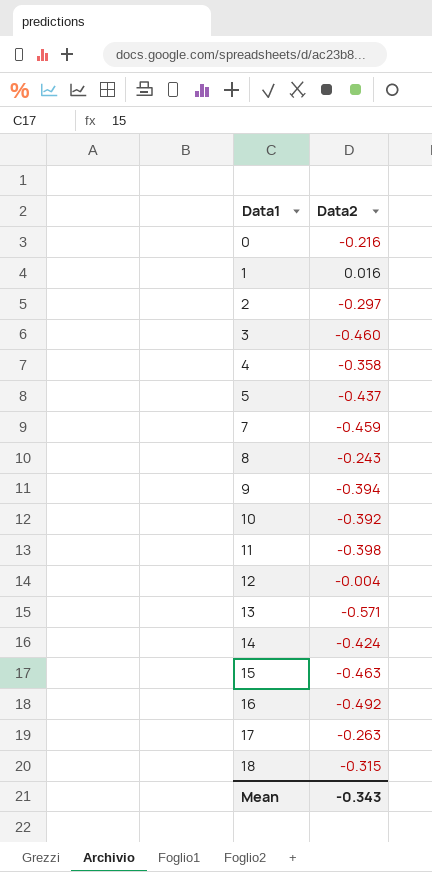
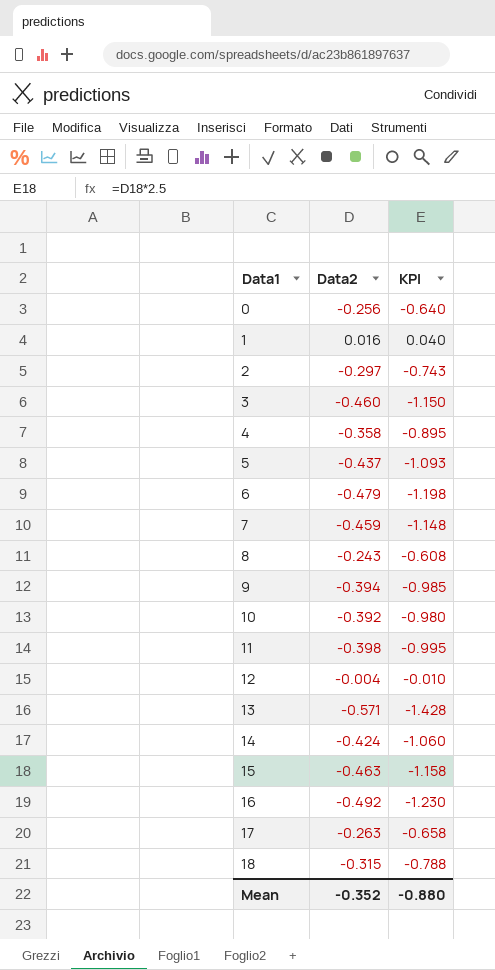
column KPI | formula: none -> [Data2] * 2.5
0 | Data2: -0.216 -> -0.256
row 6: none -> -0.479 | -1.198
Mean | Data2: -0.343 -> -0.352

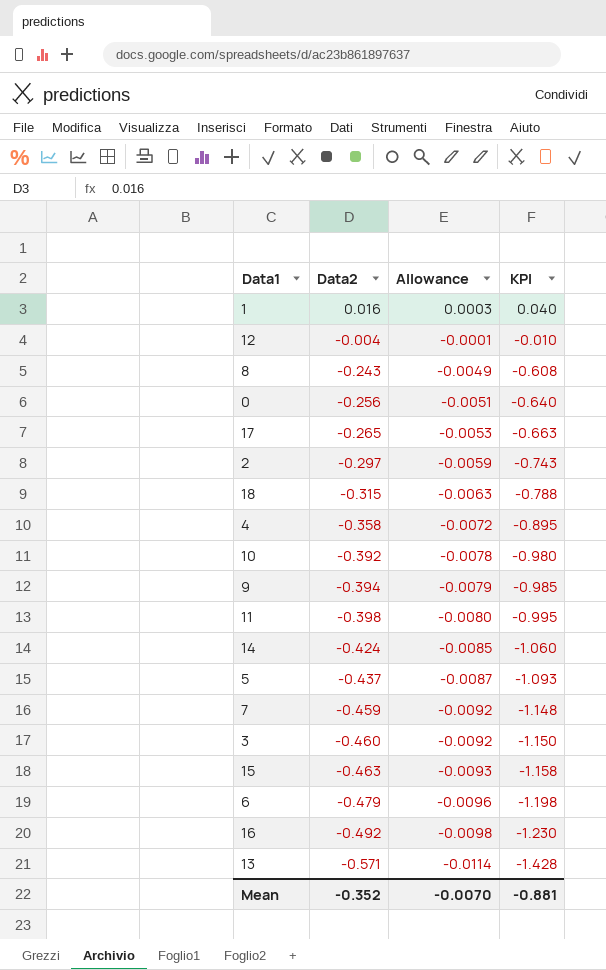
row order: Data1 ascending -> Data2 descending
column Allowance | formula: none -> [Data2] * 0.02
17 | Data2: -0.263 -> -0.265
17 | KPI: -0.658 -> -0.663
Mean | KPI: -0.880 -> -0.881

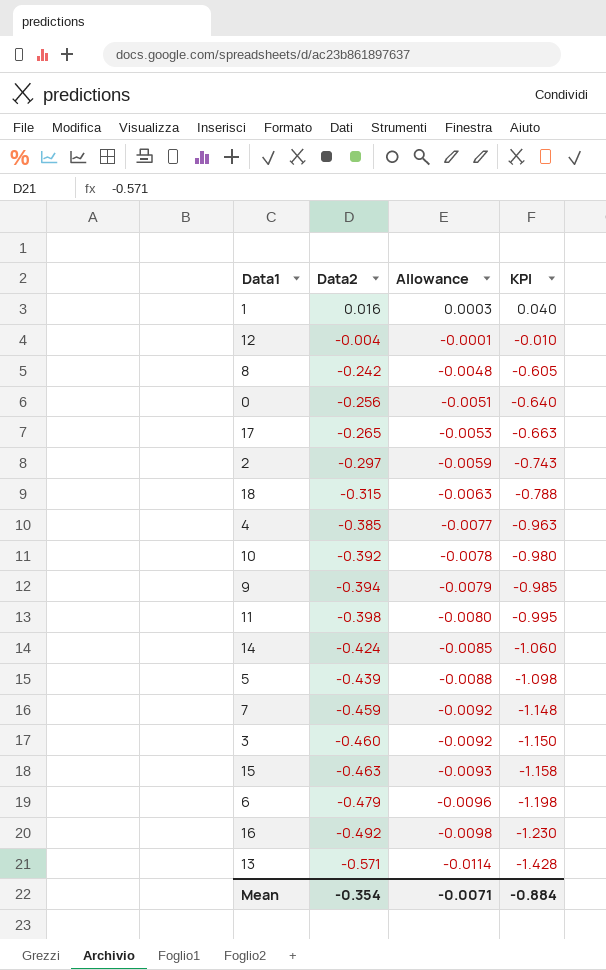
8 | Data2: -0.243 -> -0.242
8 | Allowance: -0.0049 -> -0.0048
8 | KPI: -0.608 -> -0.605
4 | Data2: -0.358 -> -0.385
4 | Allowance: -0.0072 -> -0.0077
4 | KPI: -0.895 -> -0.963
5 | Data2: -0.437 -> -0.439
5 | Allowance: -0.0087 -> -0.0088
5 | KPI: -1.093 -> -1.098
Mean | Data2: -0.352 -> -0.354
Mean | Allowance: -0.0070 -> -0.0071
Mean | KPI: -0.881 -> -0.884

